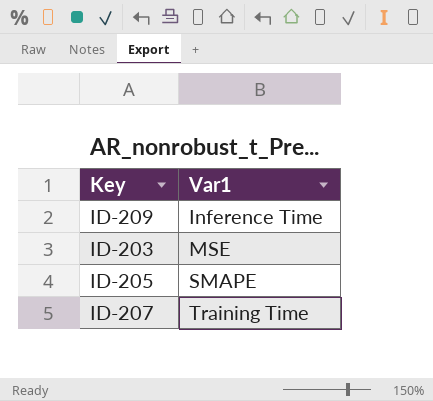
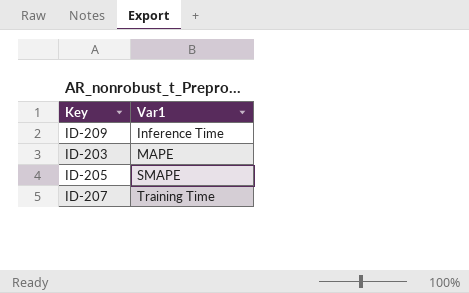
ID-203 | Var1: MSE -> MAPE

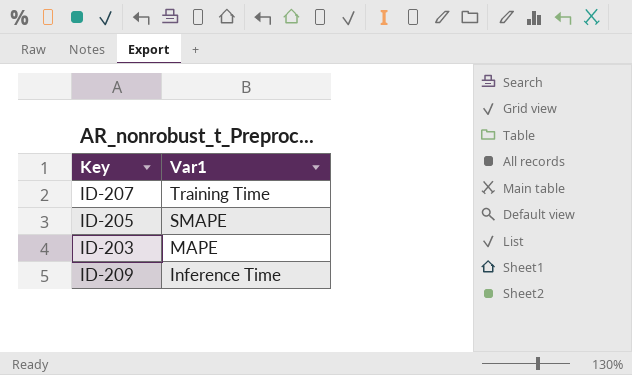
row order: Var1 ascending -> Var1 descending

